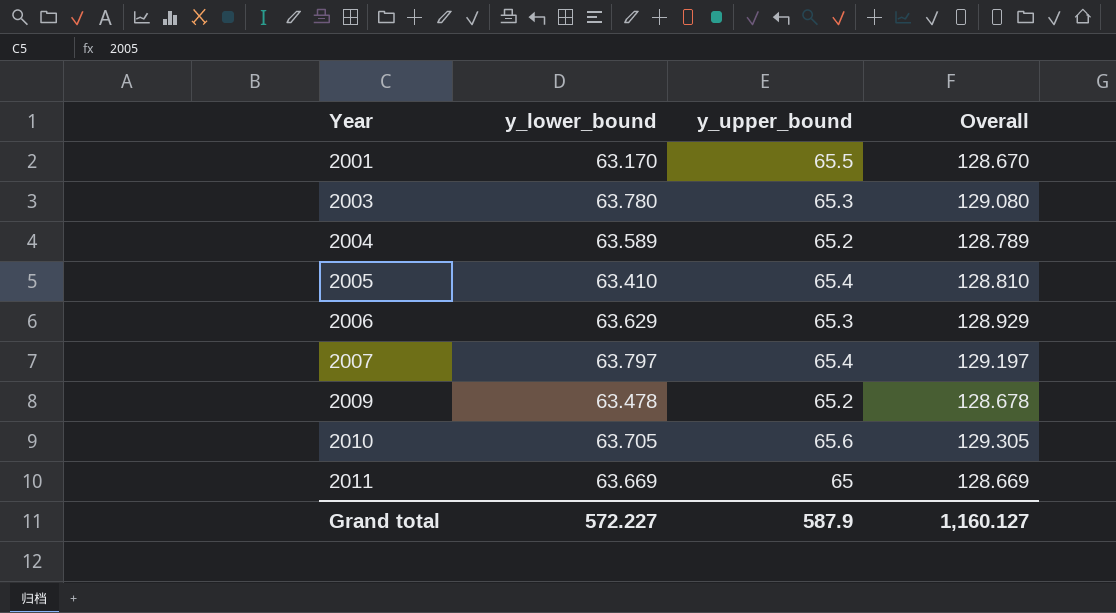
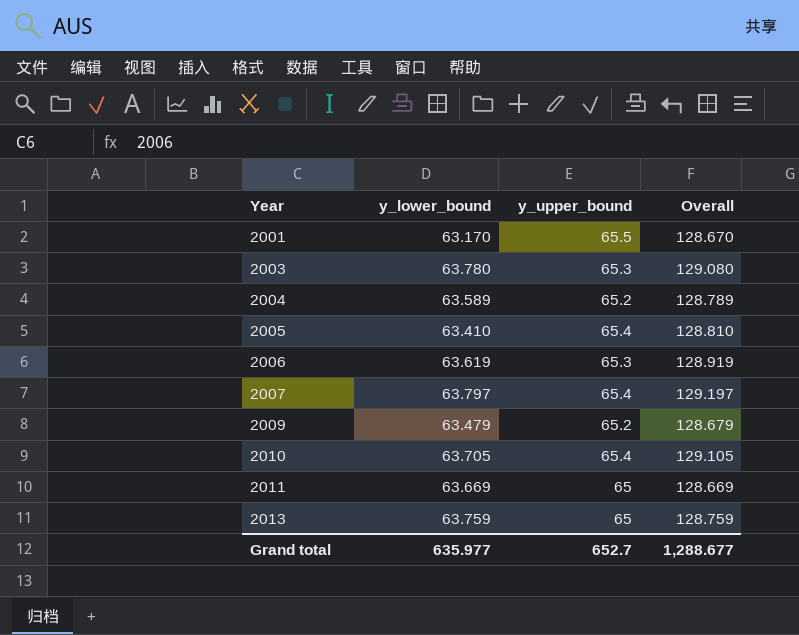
2006 | y_lower_bound: 63.629 -> 63.619
2006 | Overall: 128.929 -> 128.919
2009 | y_lower_bound: 63.478 -> 63.479
2009 | Overall: 128.678 -> 128.679
2010 | y_upper_bound: 65.6 -> 65.4
2010 | Overall: 129.305 -> 129.105
row 2013: none -> 63.759 | 65 | 128.759
Grand total | y_lower_bound: 572.227 -> 635.977
Grand total | y_upper_bound: 587.9 -> 652.7
Grand total | Overall: 1,160.127 -> 1,288.677

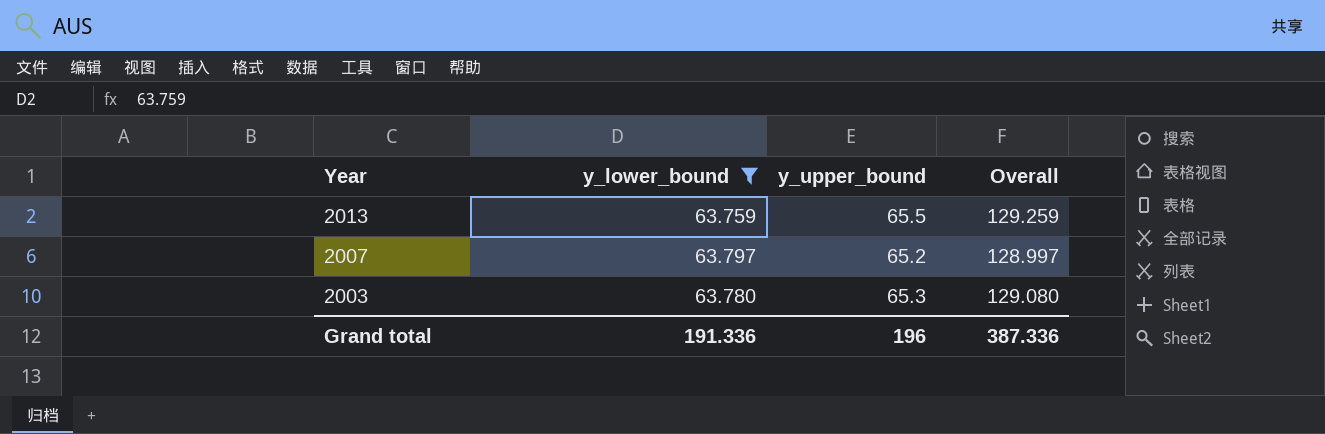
filter: none -> y_lower_bound >= 63.759
row order: Year ascending -> Year descending
2013 | y_upper_bound: 65 -> 65.5
2013 | Overall: 128.759 -> 129.259
2007 | y_upper_bound: 65.4 -> 65.2
2007 | Overall: 129.197 -> 128.997
Grand total | y_lower_bound: 635.977 -> 191.336
Grand total | y_upper_bound: 652.7 -> 196
Grand total | Overall: 1,288.677 -> 387.336

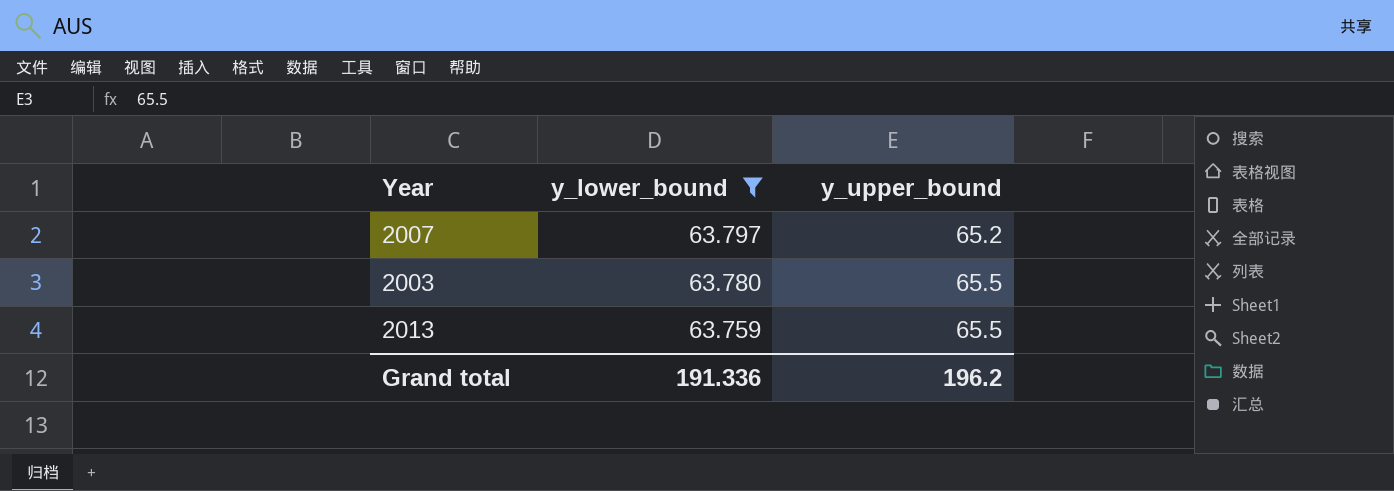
row order: Year descending -> y_lower_bound descending
column Overall | formula: [y_lower_bound] + [y_upper_bound] -> none
2003 | y_upper_bound: 65.3 -> 65.5
Grand total | y_upper_bound: 196 -> 196.2

